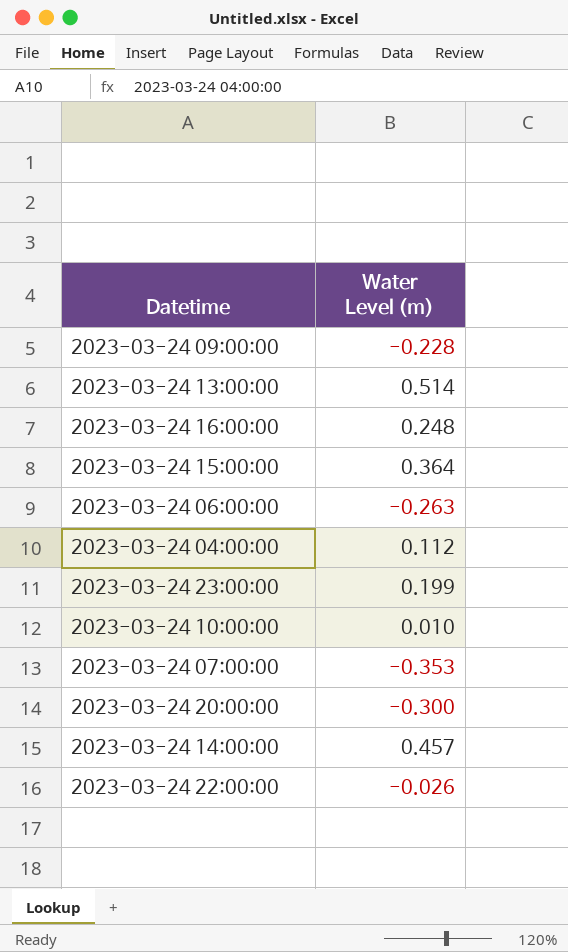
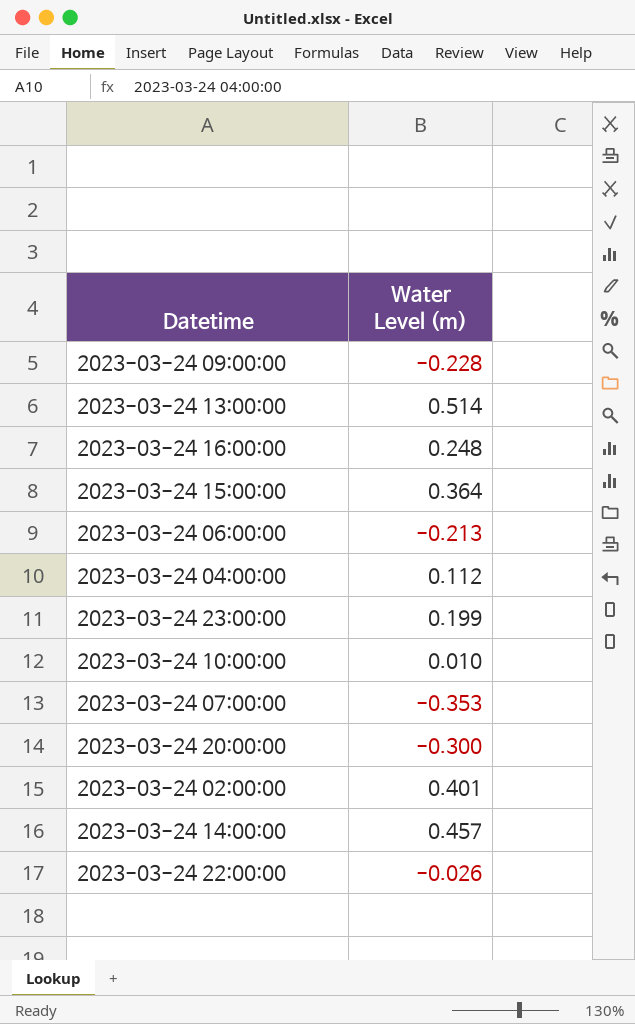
2023-03-24 06:00:00 | Water Level (m): -0.263 -> -0.213
row 2023-03-24 02:00:00: none -> 0.401

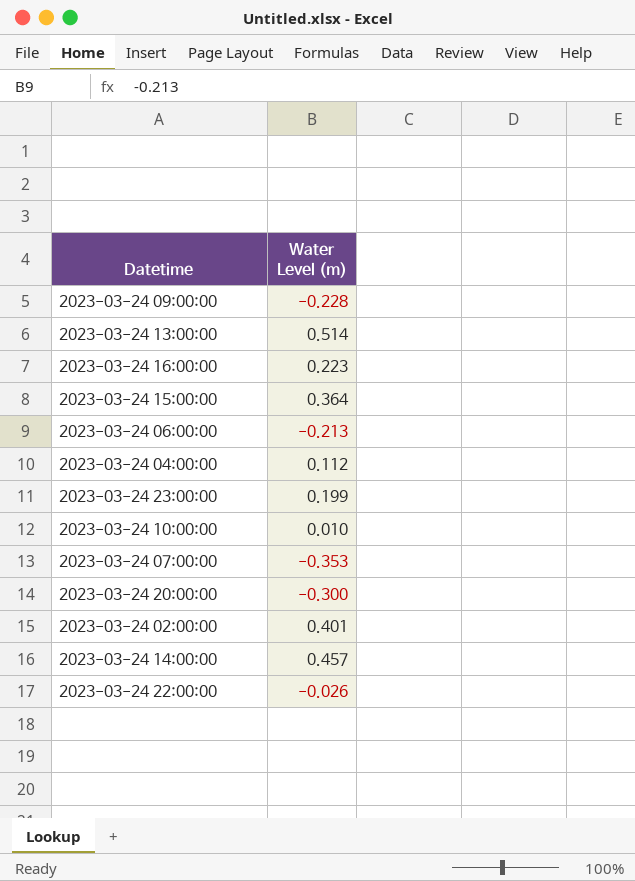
2023-03-24 16:00:00 | Water Level (m): 0.248 -> 0.223

